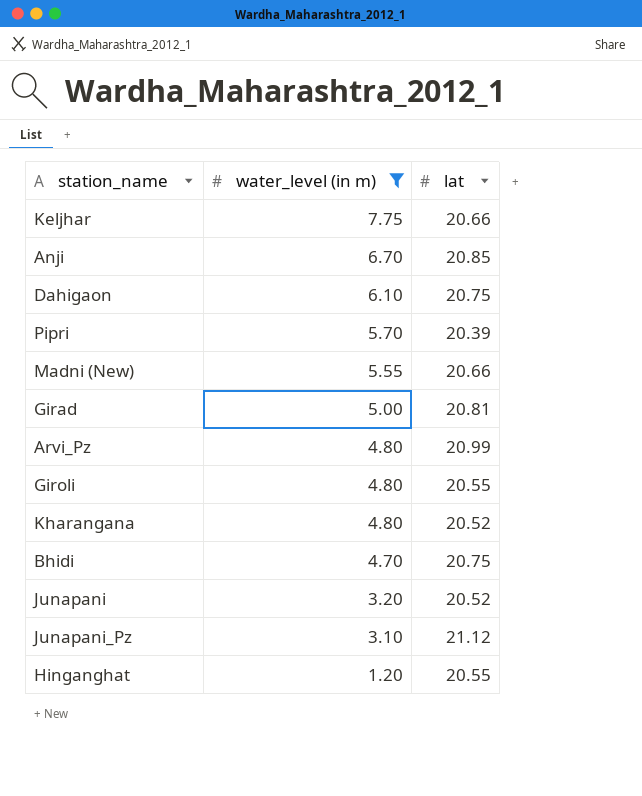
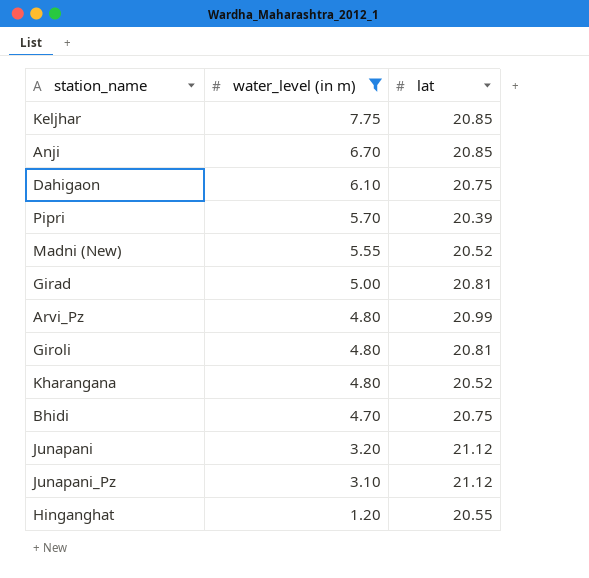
Keljhar | lat: 20.66 -> 20.85
Madni (New) | lat: 20.66 -> 20.52
Giroli | lat: 20.55 -> 20.81
Junapani | lat: 20.52 -> 21.12

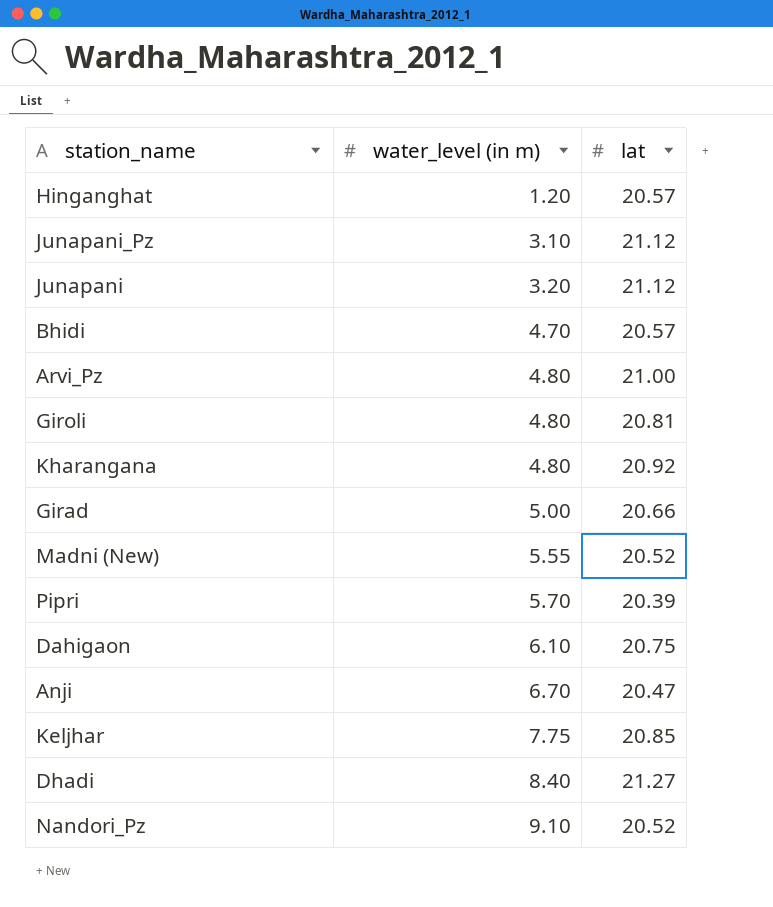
filter: water_level (in m) <= 7.75 -> none
row order: water_level (in m) descending -> water_level (in m) ascending
Hinganghat | lat: 20.55 -> 20.57
Bhidi | lat: 20.75 -> 20.57
Arvi_Pz | lat: 20.99 -> 21.00
Kharangana | lat: 20.52 -> 20.92
Girad | lat: 20.81 -> 20.66
Anji | lat: 20.85 -> 20.47

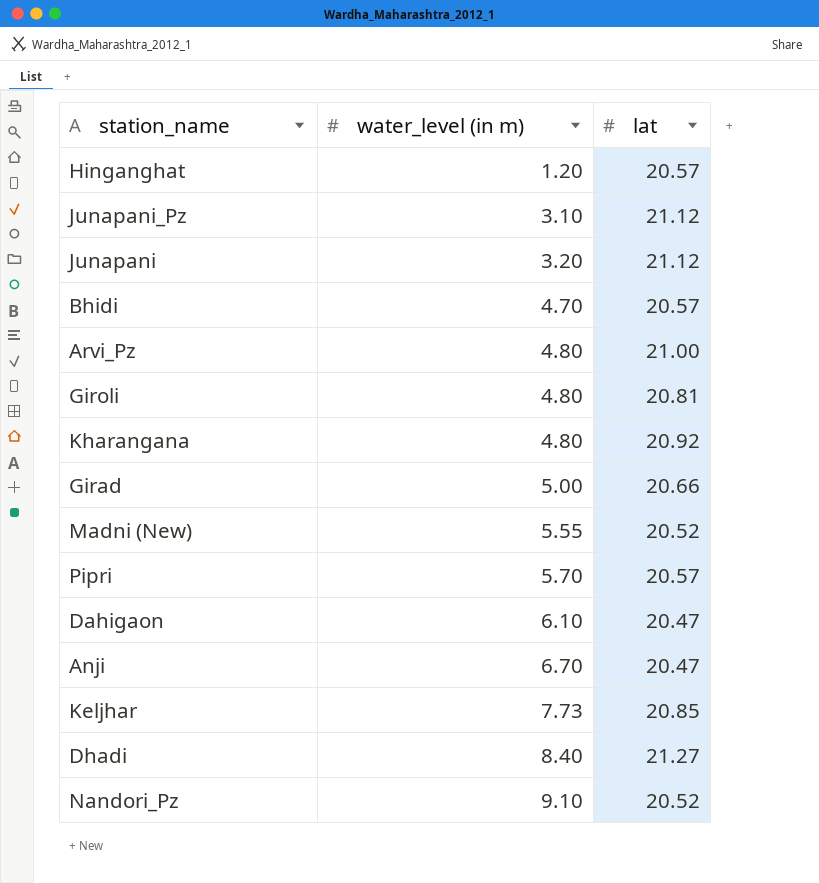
Pipri | lat: 20.39 -> 20.57
Dahigaon | lat: 20.75 -> 20.47
Keljhar | water_level (in m): 7.75 -> 7.73

